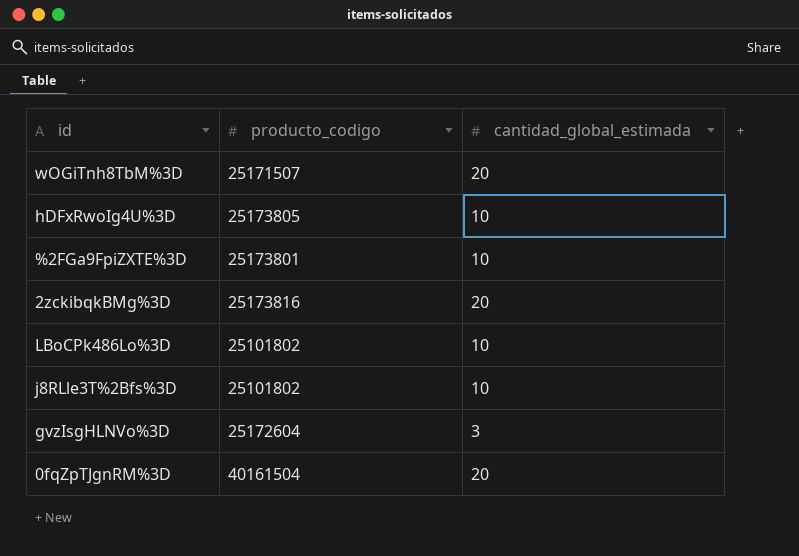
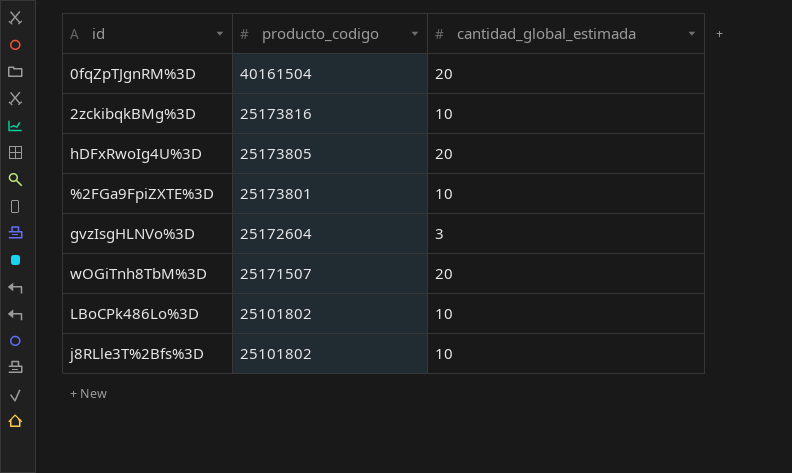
row order: none -> producto_codigo descending
2zckibqkBMg%3D | cantidad_global_estimada: 20 -> 10
hDFxRwoIg4U%3D | cantidad_global_estimada: 10 -> 20

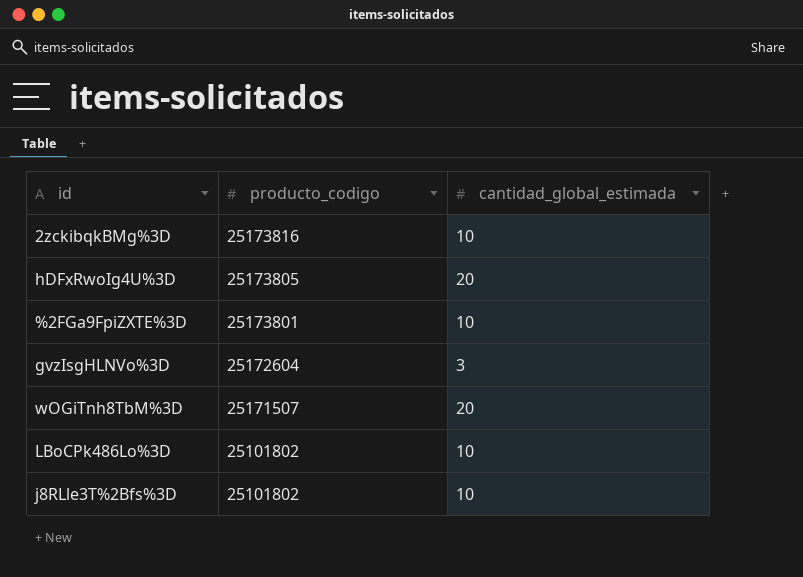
row 0fqZpTJgnRM%3D: 40161504 | 20 -> none

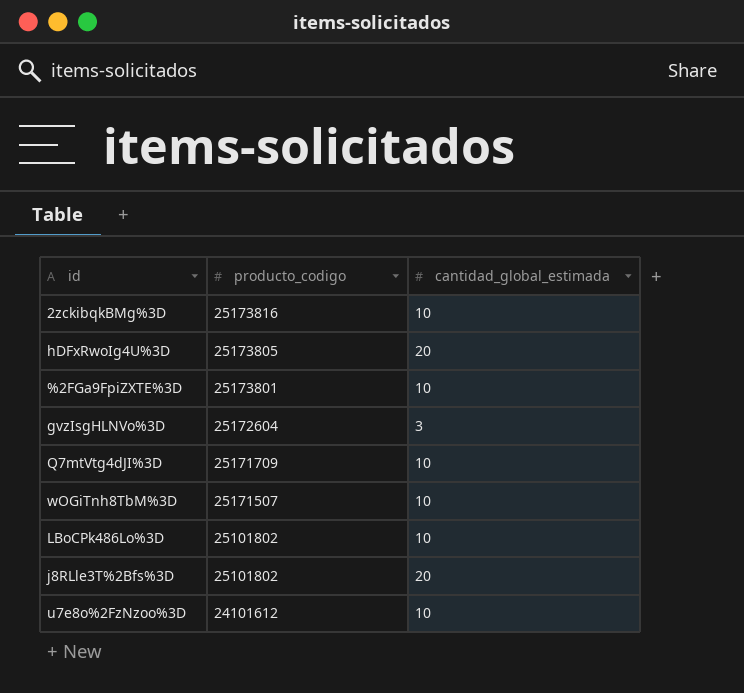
row Q7mtVtg4dJI%3D: none -> 25171709 | 10
wOGiTnh8TbM%3D | cantidad_global_estimada: 20 -> 10
j8RLle3T%2Bfs%3D | cantidad_global_estimada: 10 -> 20
row u7e8o%2FzNzoo%3D: none -> 24101612 | 10

